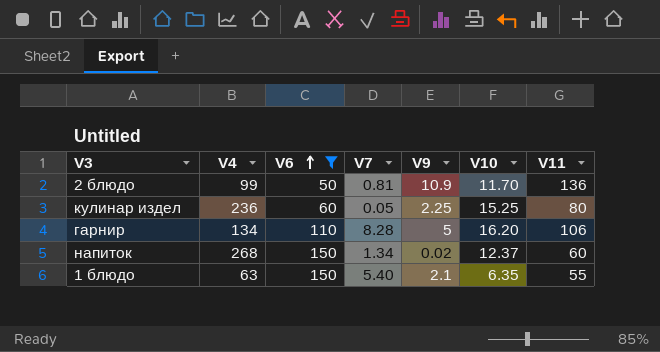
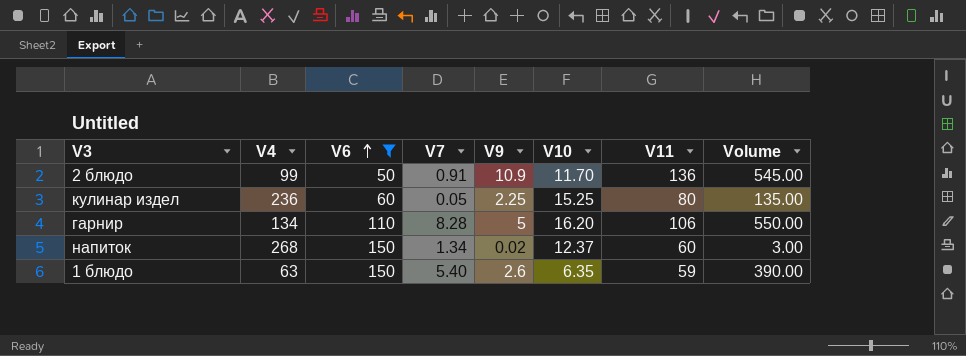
column Volume | formula: none -> [V6] * [V9]
2 блюдо | V7: 0.81 -> 0.91
1 блюдо | V9: 2.1 -> 2.6
1 блюдо | V11: 55 -> 59

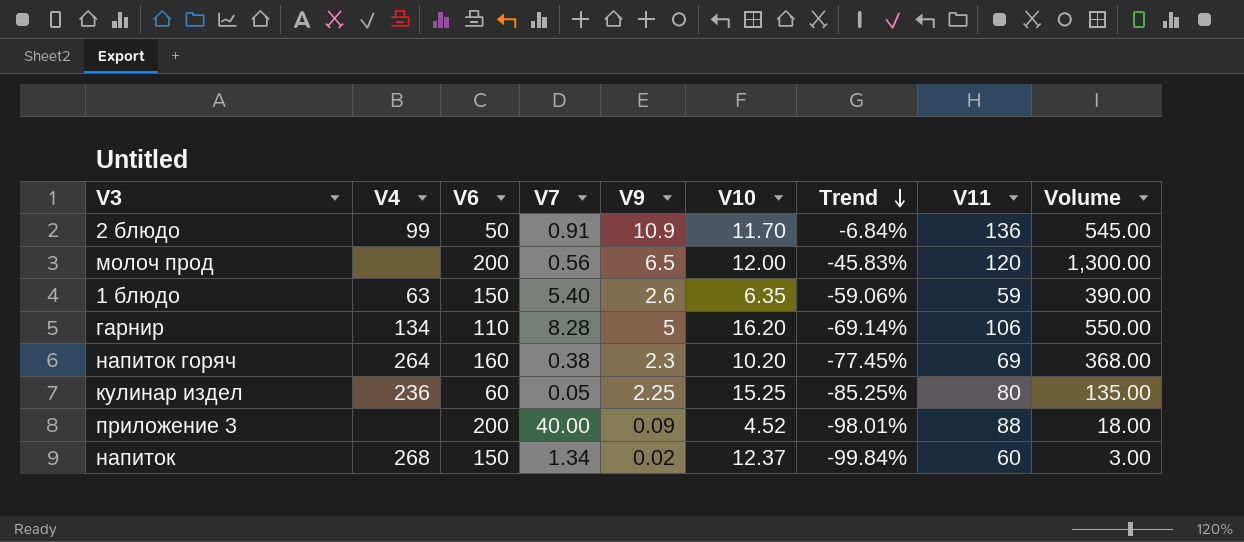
filter: V6 <= 150 -> none
row order: V6 ascending -> Trend descending
column Trend | formula: none -> ([V9] - [V10]) / [V10]

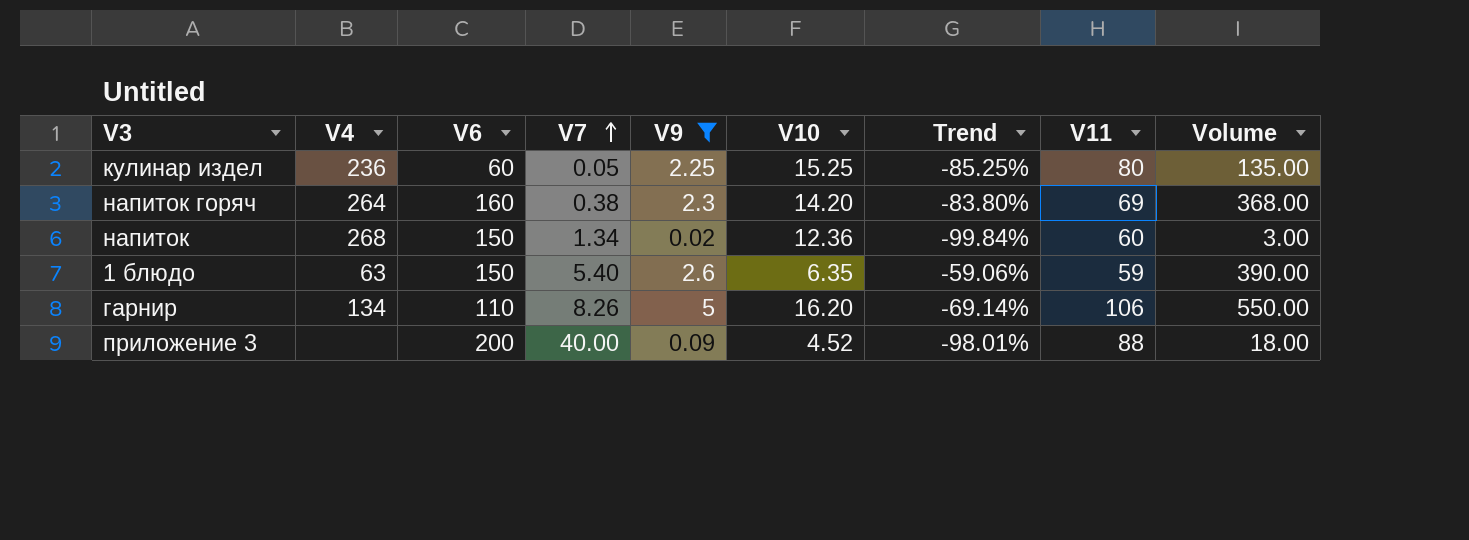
filter: none -> V9 <= 5
row order: Trend descending -> V7 ascending
напиток горяч | V10: 10.20 -> 14.20
напиток горяч | Trend: -77.45% -> -83.80%
напиток | V10: 12.37 -> 12.36
гарнир | V7: 8.28 -> 8.26

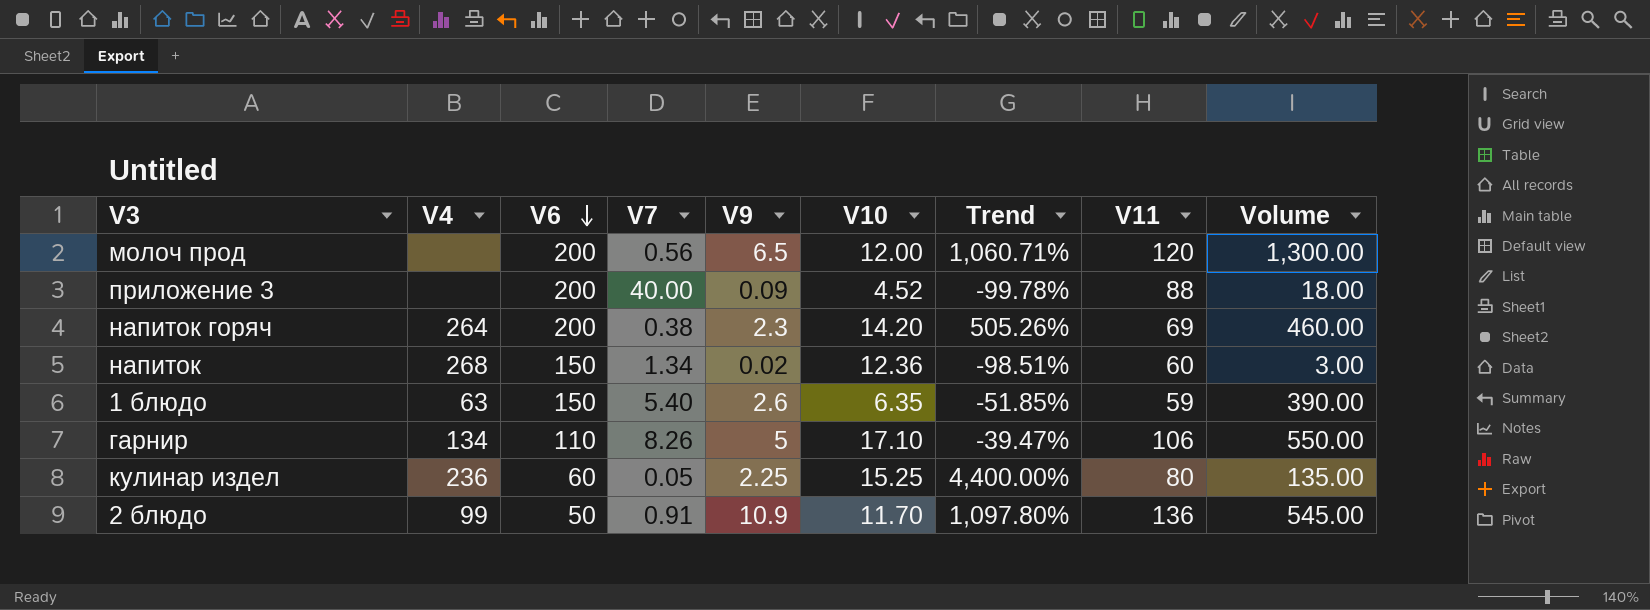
filter: V9 <= 5 -> none
row order: V7 ascending -> V6 descending
column Trend | formula: ([V9] - [V10]) / [V10] -> ([V9] - [V7]) / [V7]
напиток горяч | V6: 160 -> 200
напиток горяч | Volume: 368.00 -> 460.00
гарнир | V10: 16.20 -> 17.10

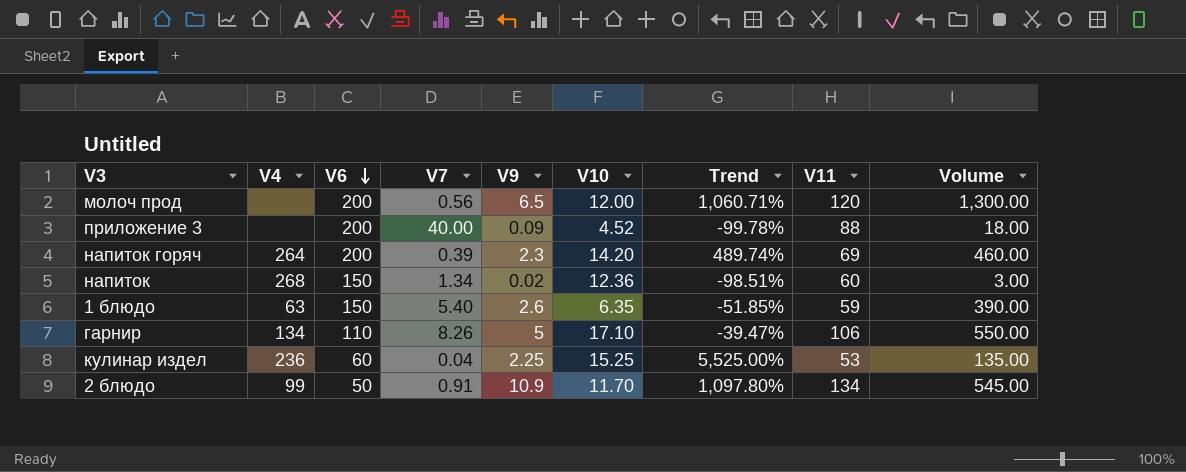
напиток горяч | V7: 0.38 -> 0.39
напиток горяч | Trend: 505.26% -> 489.74%
кулинар издел | V7: 0.05 -> 0.04
кулинар издел | Trend: 4,400.00% -> 5,525.00%
кулинар издел | V11: 80 -> 53
2 блюдо | V11: 136 -> 134

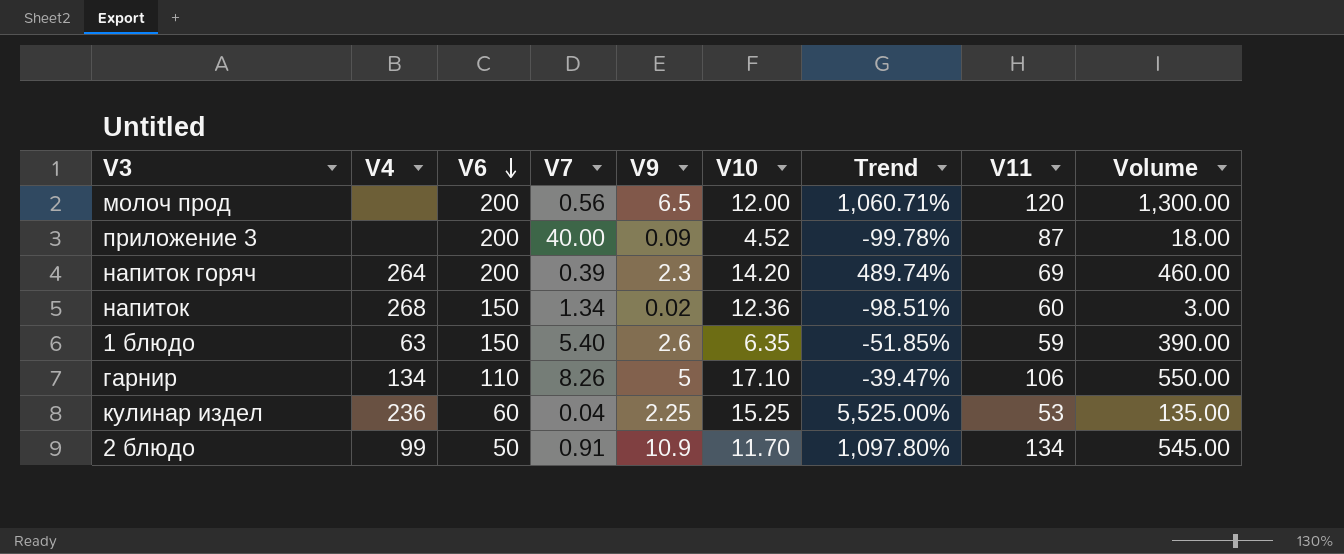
приложение 3 | V11: 88 -> 87

